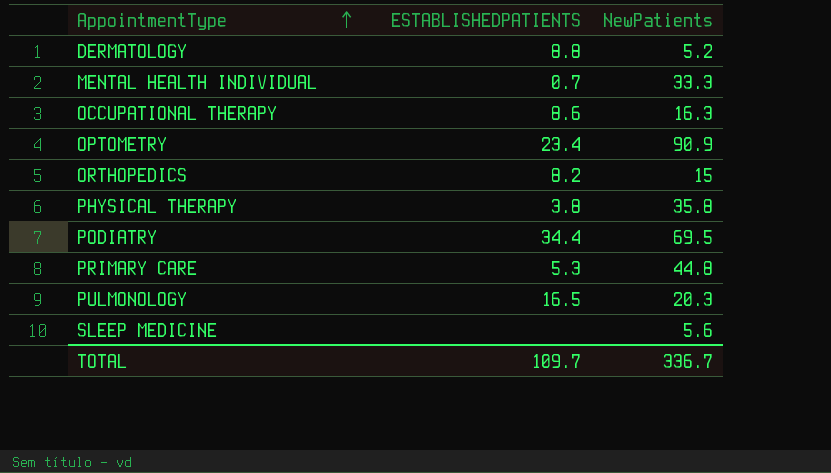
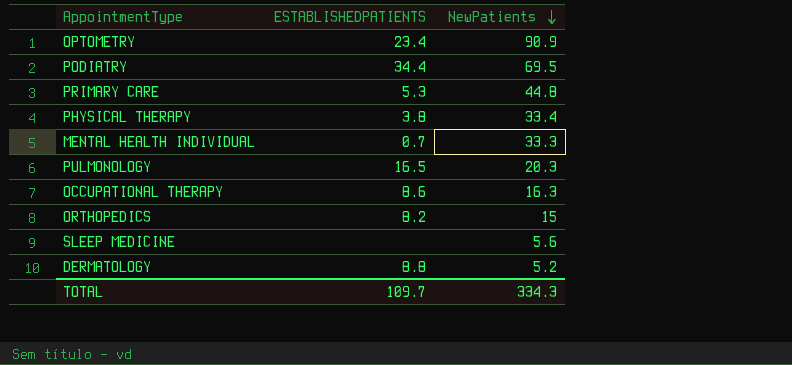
row order: AppointmentType ascending -> NewPatients descending
PHYSICAL THERAPY | NewPatients: 35.8 -> 33.4
TOTAL | NewPatients: 336.7 -> 334.3

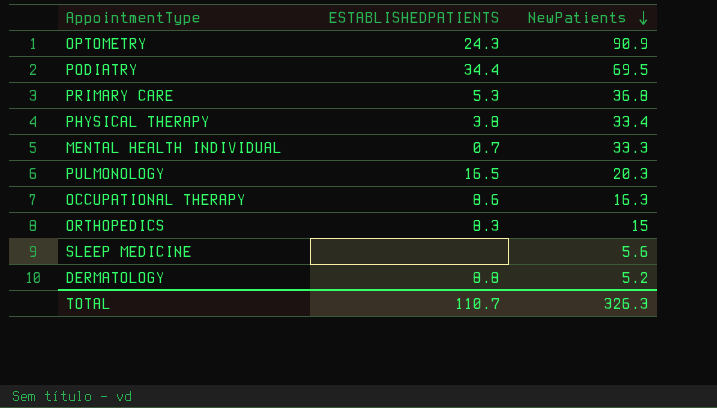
OPTOMETRY | ESTABLISHEDPATIENTS: 23.4 -> 24.3
PRIMARY CARE | NewPatients: 44.8 -> 36.8
ORTHOPEDICS | ESTABLISHEDPATIENTS: 8.2 -> 8.3
TOTAL | ESTABLISHEDPATIENTS: 109.7 -> 110.7
TOTAL | NewPatients: 334.3 -> 326.3

